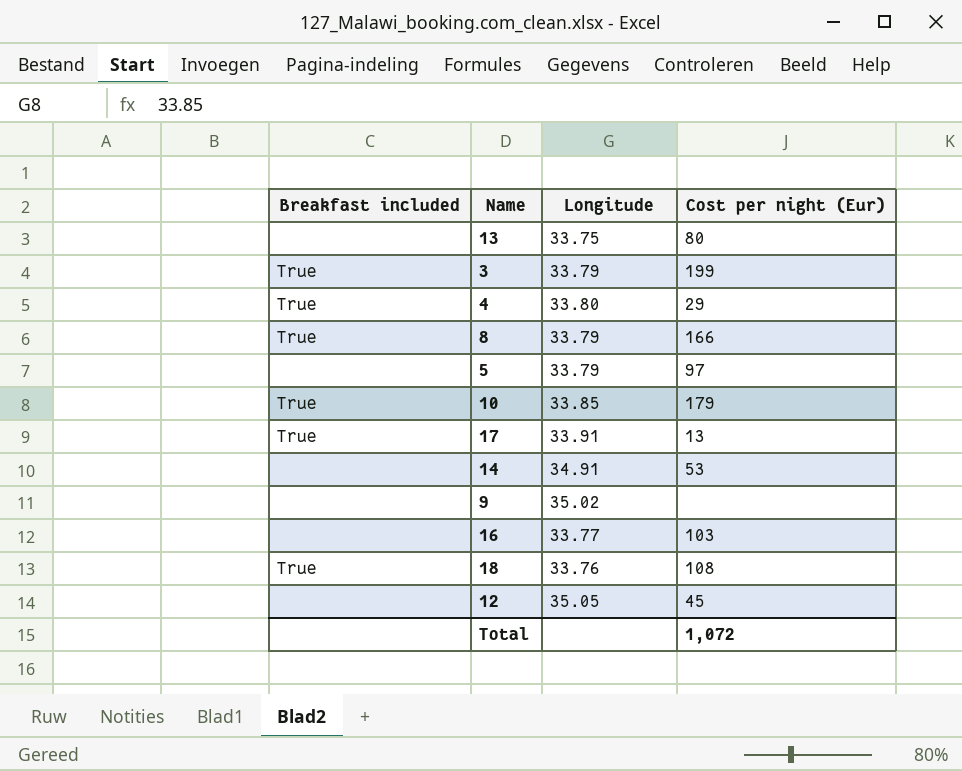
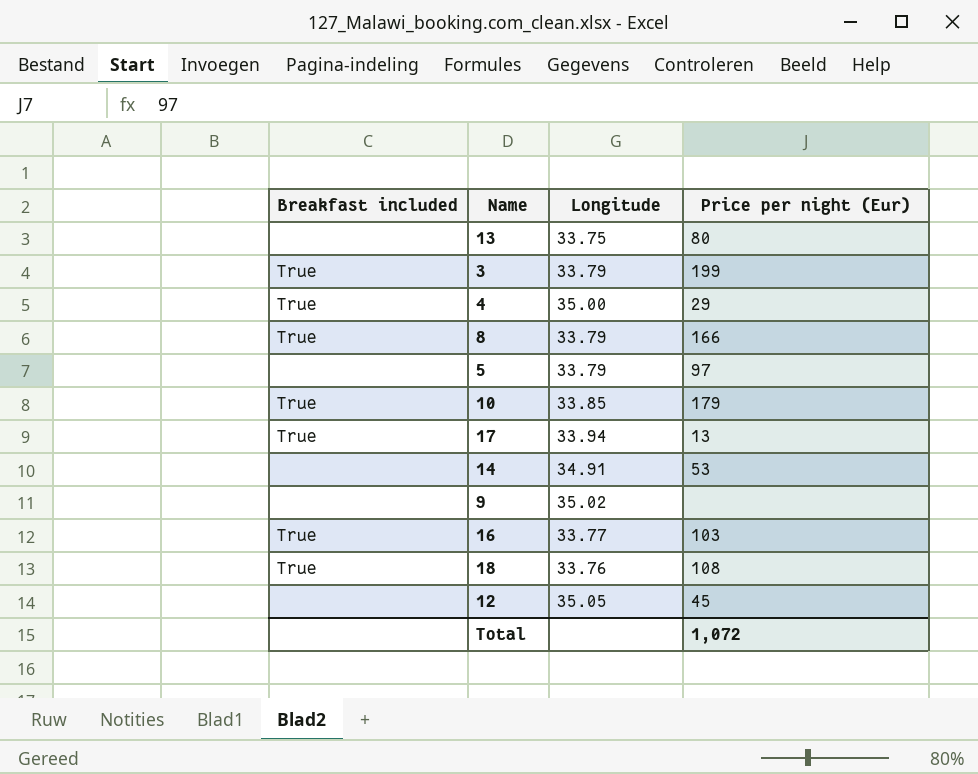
column name: Cost per night (Eur) -> Price per night (Eur)
4 | Longitude: 33.80 -> 35.00
17 | Longitude: 33.91 -> 33.94
16 | Breakfast included: none -> True

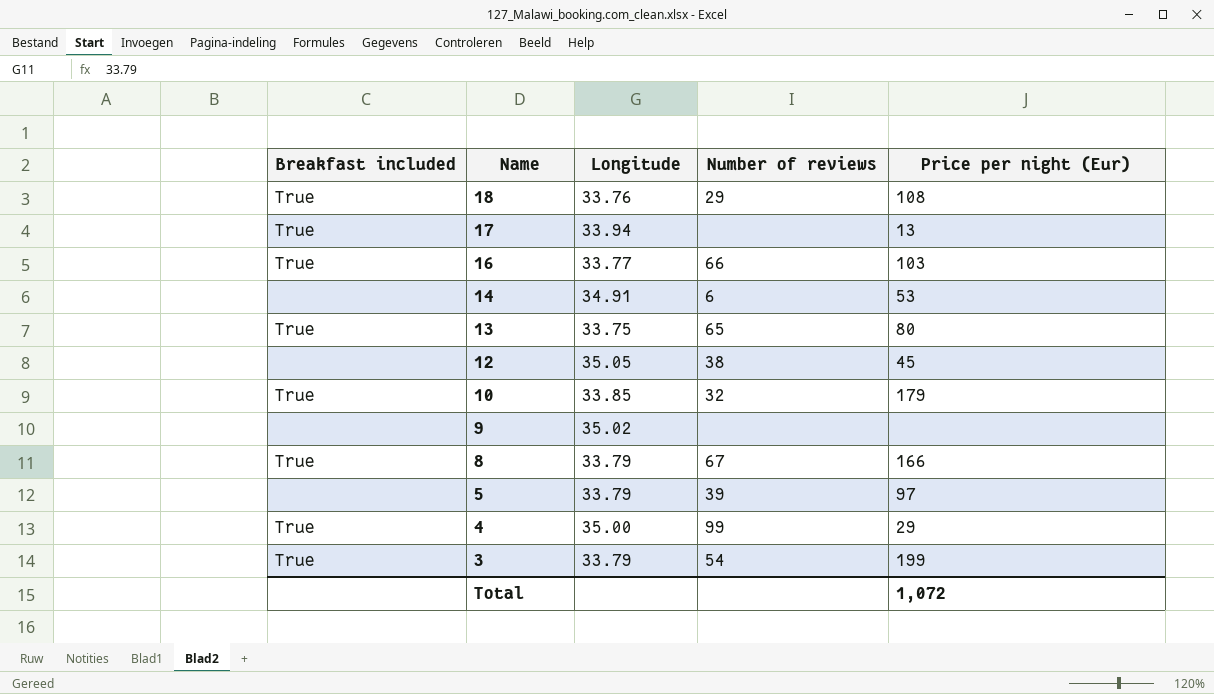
row order: none -> Name descending
column Number of reviews | position: none -> 4
13 | Breakfast included: none -> True

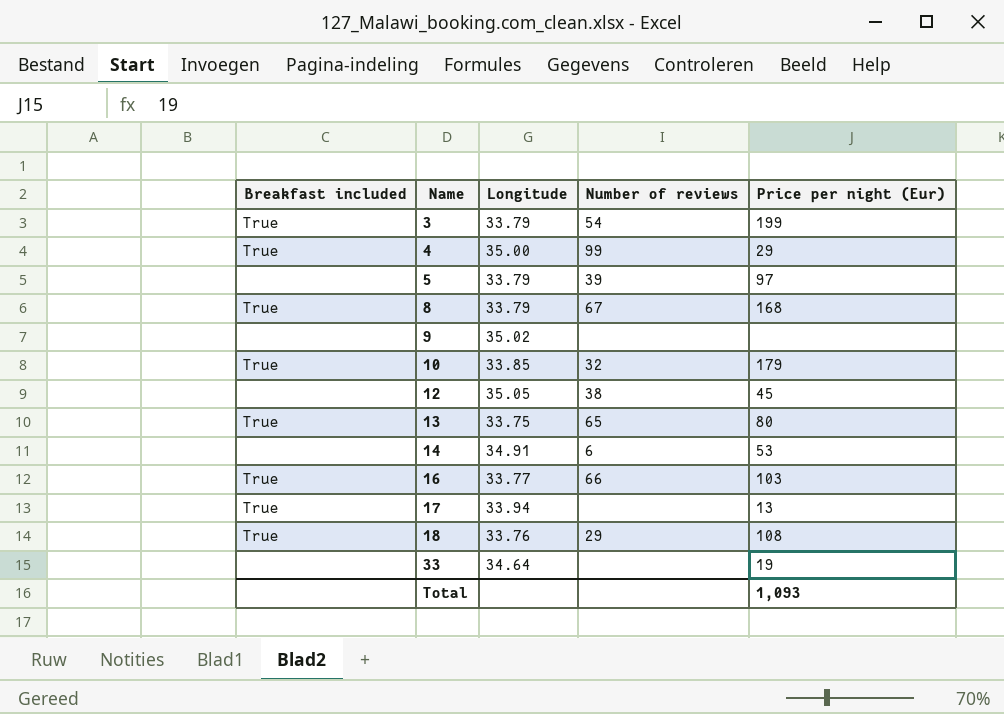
row order: Name descending -> Name ascending
8 | Price per night (Eur): 166 -> 168
row 33: none -> none | 34.64 | none | 19
Total | Price per night (Eur): 1,072 -> 1,093

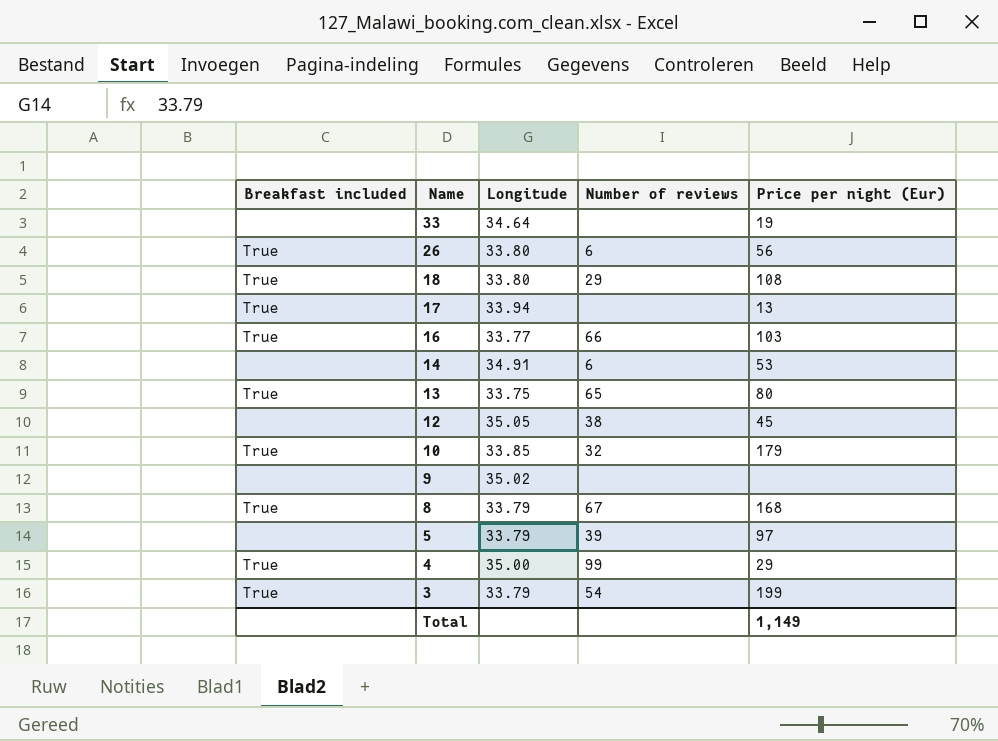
row order: Name ascending -> Name descending
row 26: none -> True | 33.80 | 6 | 56
18 | Longitude: 33.76 -> 33.80
Total | Price per night (Eur): 1,093 -> 1,149

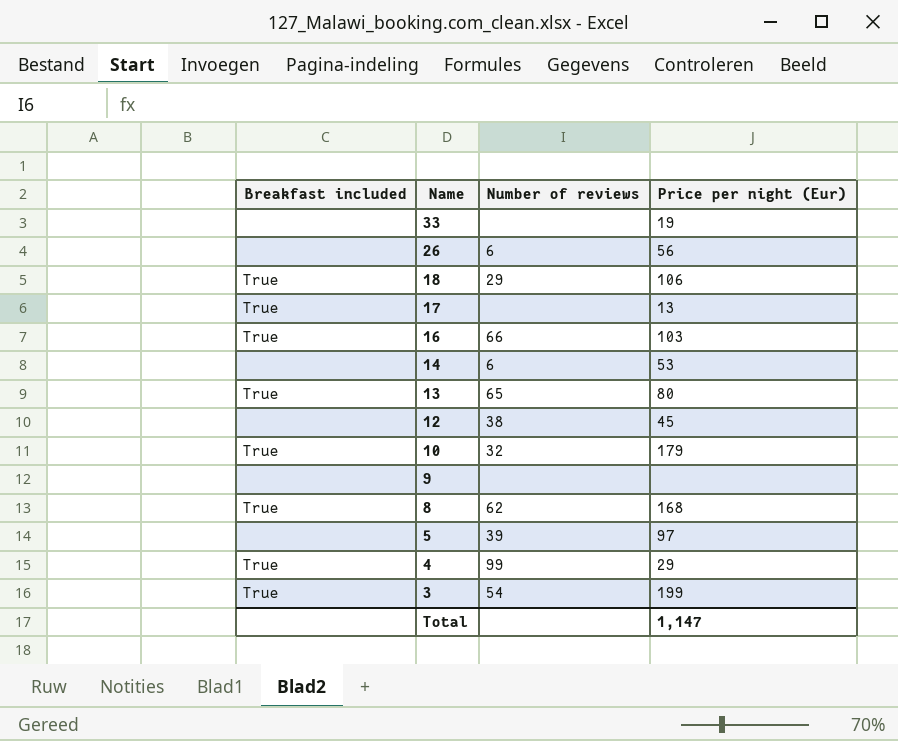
column Longitude | position: 3 -> none
26 | Breakfast included: True -> none
18 | Price per night (Eur): 108 -> 106
8 | Number of reviews: 67 -> 62
Total | Price per night (Eur): 1,149 -> 1,147

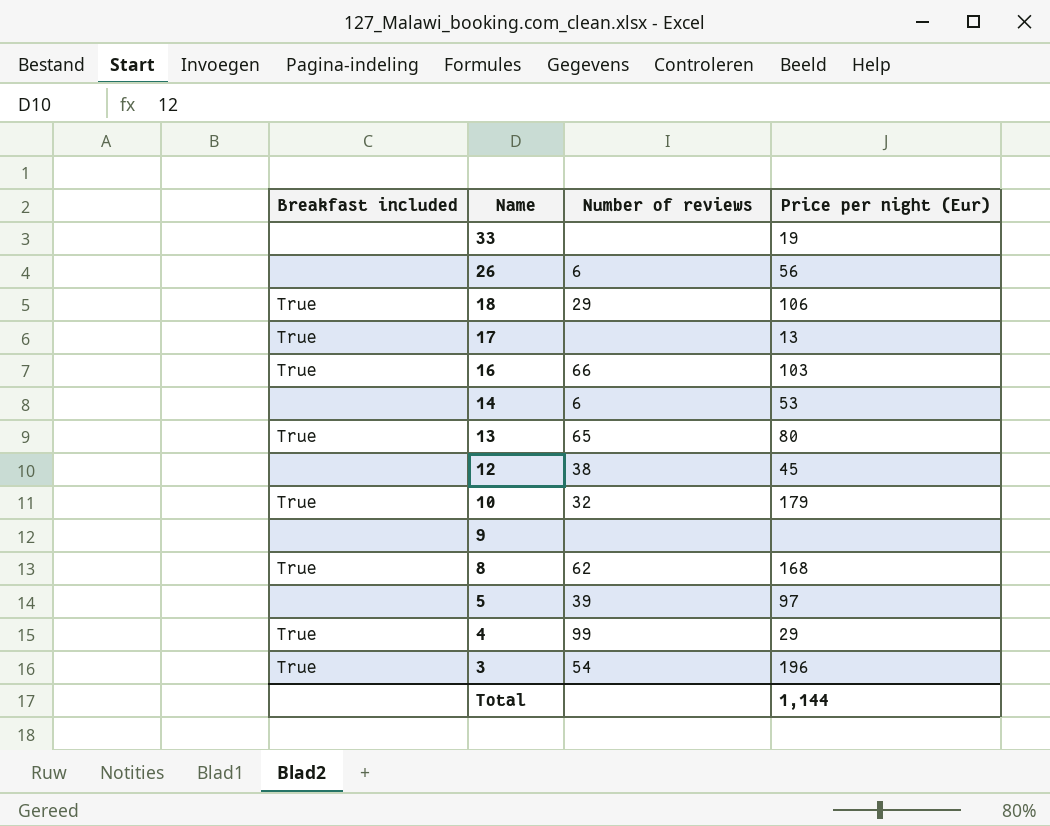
3 | Price per night (Eur): 199 -> 196
Total | Price per night (Eur): 1,147 -> 1,144

